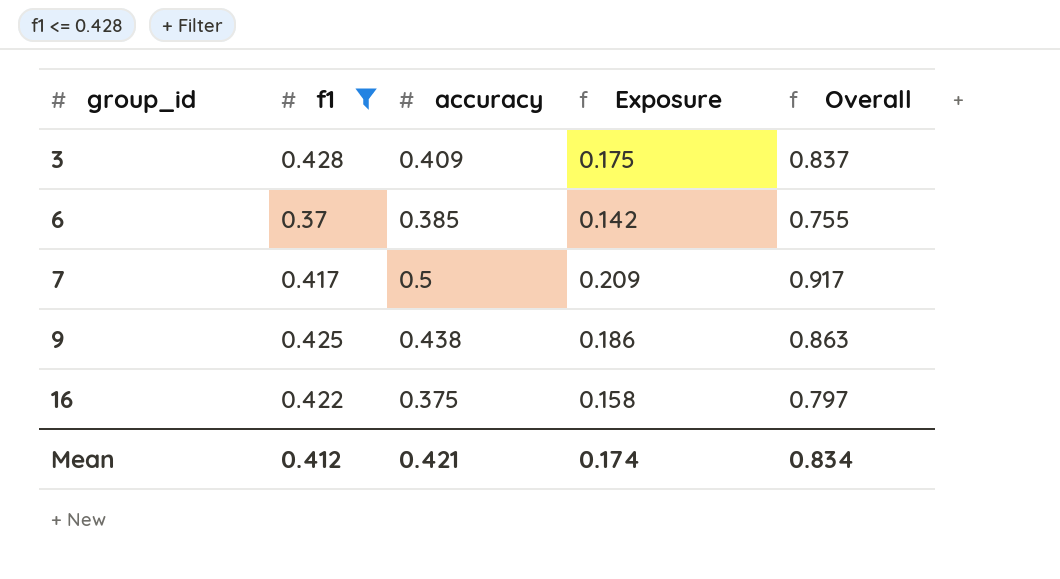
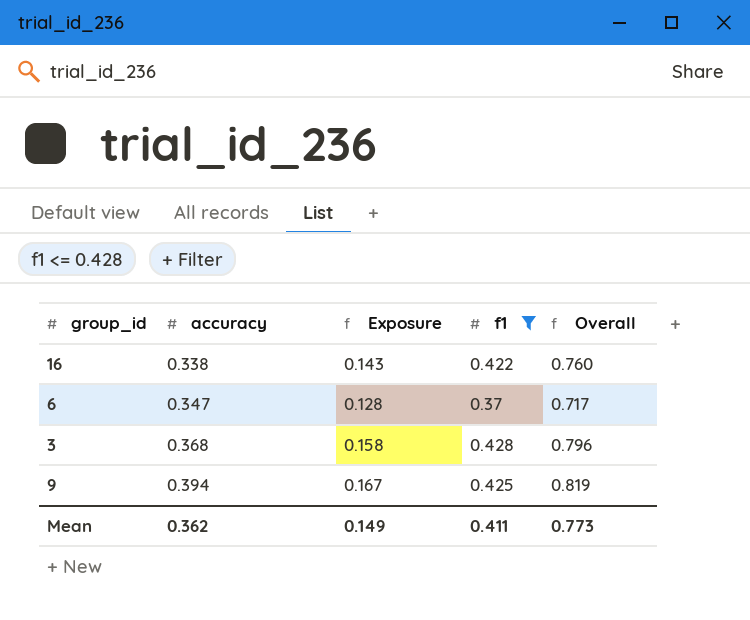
row order: group_id ascending -> accuracy ascending
column f1 | position: 2 -> 4
row 7: 0.417 | 0.5 | 0.209 | 0.917 -> none
16 | accuracy: 0.375 -> 0.338
16 | Exposure: 0.158 -> 0.143
16 | Overall: 0.797 -> 0.760
6 | accuracy: 0.385 -> 0.347
6 | Exposure: 0.142 -> 0.128
6 | Overall: 0.755 -> 0.717
3 | accuracy: 0.409 -> 0.368
3 | Exposure: 0.175 -> 0.158
3 | Overall: 0.837 -> 0.796
9 | accuracy: 0.438 -> 0.394
9 | Exposure: 0.186 -> 0.167
9 | Overall: 0.863 -> 0.819
Mean | accuracy: 0.421 -> 0.362
Mean | Exposure: 0.174 -> 0.149
Mean | f1: 0.412 -> 0.411
Mean | Overall: 0.834 -> 0.773

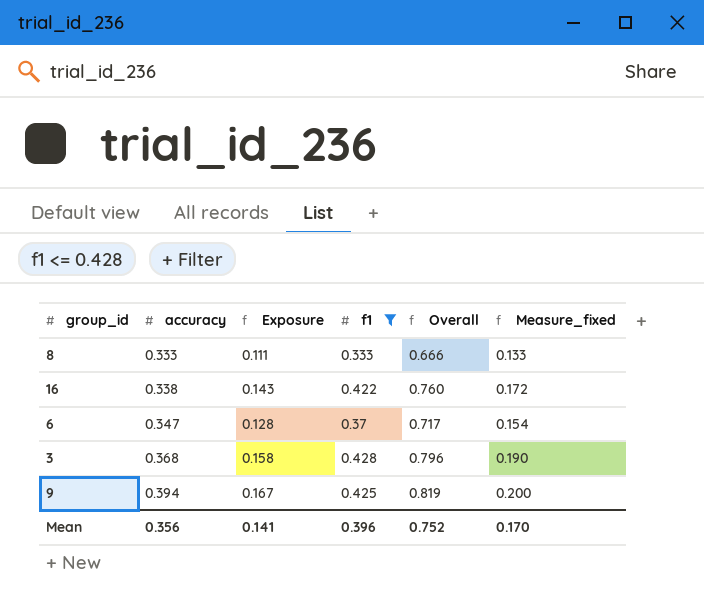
column Measure_fixed | formula: none -> [Exposure] * 1.2
row 8: none -> 0.333 | 0.111 | 0.333 | 0.666 | 0.133
Mean | accuracy: 0.362 -> 0.356
Mean | Exposure: 0.149 -> 0.141
Mean | f1: 0.411 -> 0.396
Mean | Overall: 0.773 -> 0.752

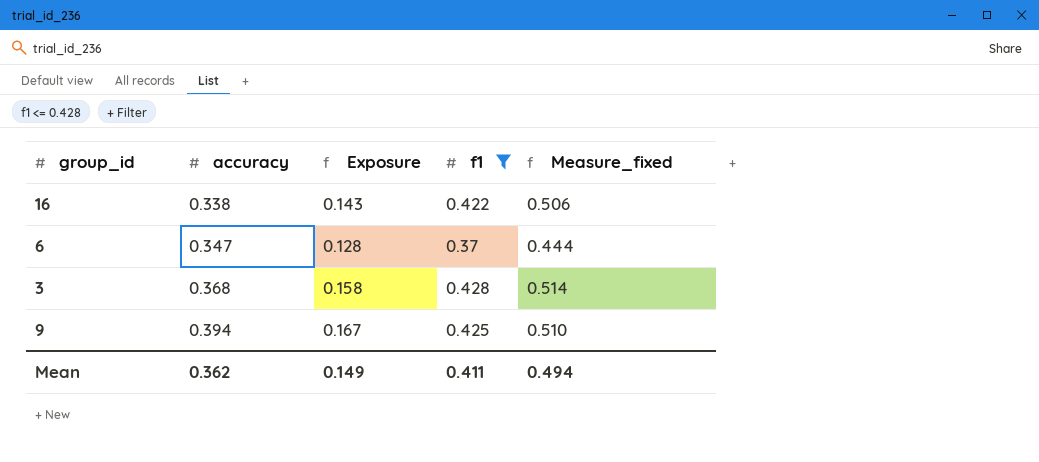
column Overall | formula: [accuracy] + [f1] -> none
column Measure_fixed | formula: [Exposure] * 1.2 -> [f1] * 1.2
row 8: 0.333 | 0.111 | 0.333 | 0.666 | 0.133 -> none
Mean | accuracy: 0.356 -> 0.362
Mean | Exposure: 0.141 -> 0.149
Mean | f1: 0.396 -> 0.411
Mean | Measure_fixed: 0.170 -> 0.494

